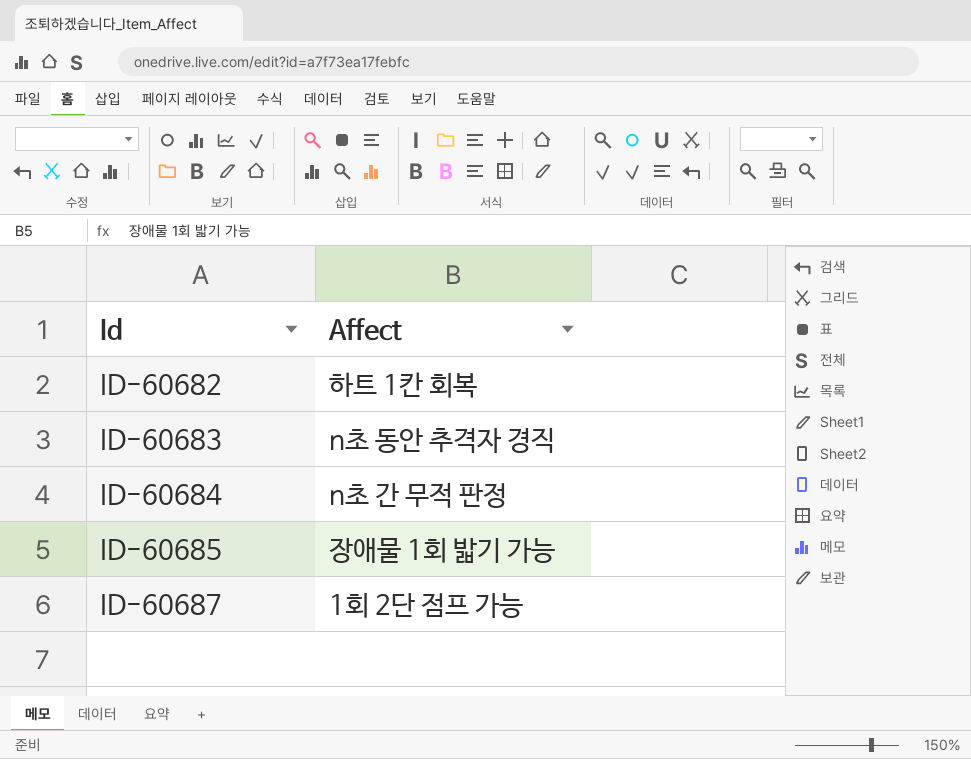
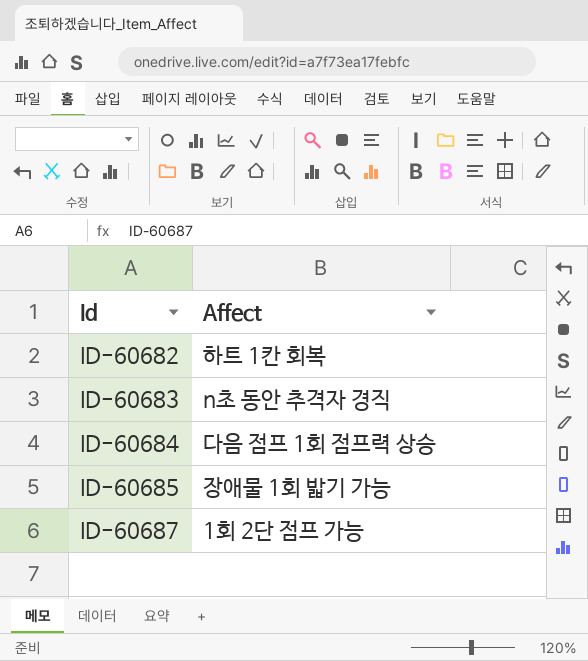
ID-60684 | Affect: n초 간 무적 판정 -> 다음 점프 1회 점프력 상승

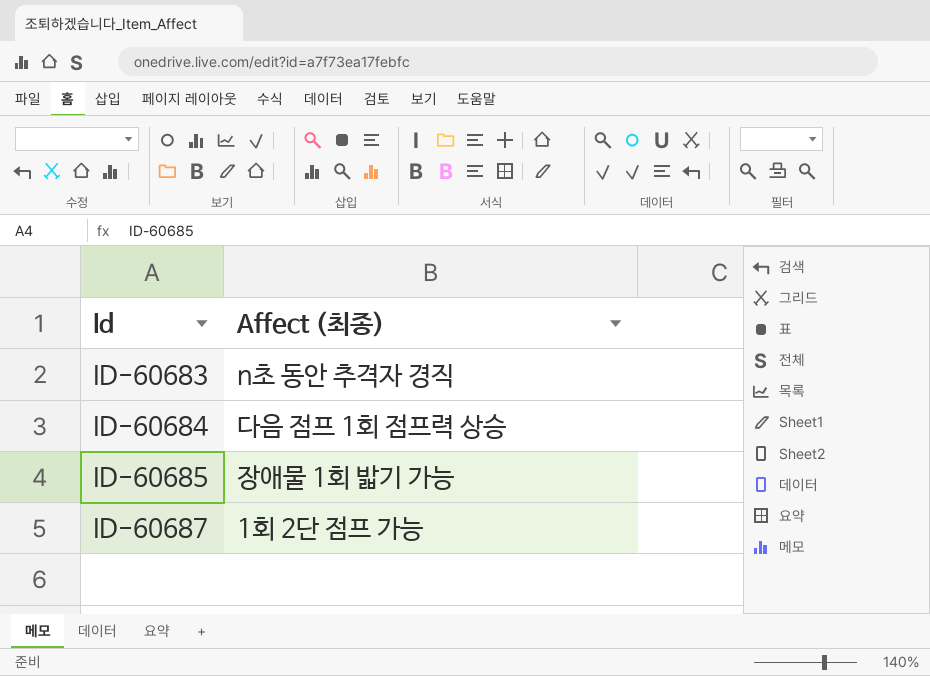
column name: Affect -> Affect (최종)
row ID-60682: 하트 1칸 회복 -> none

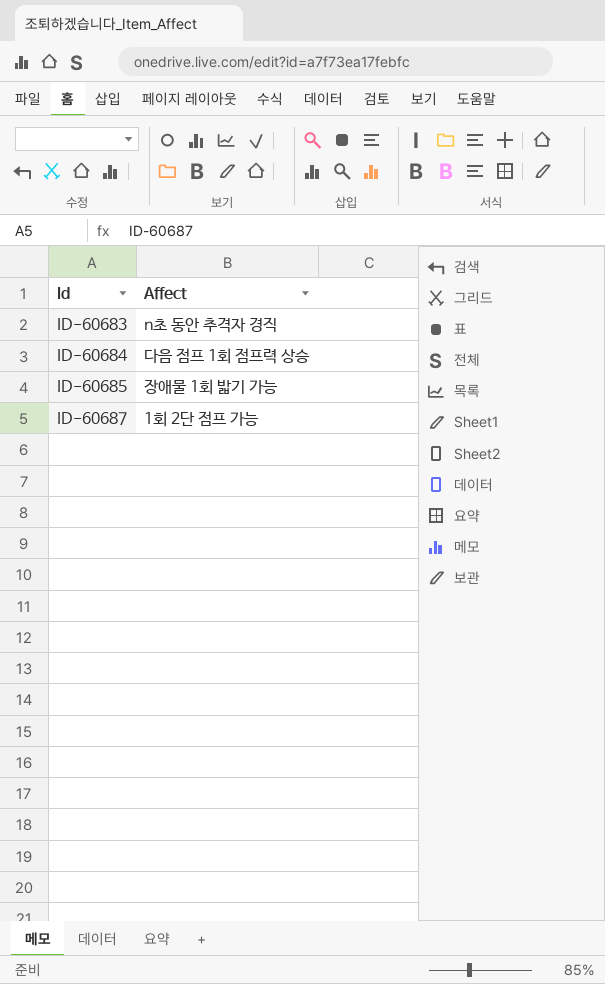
column name: Affect (최종) -> Affect

